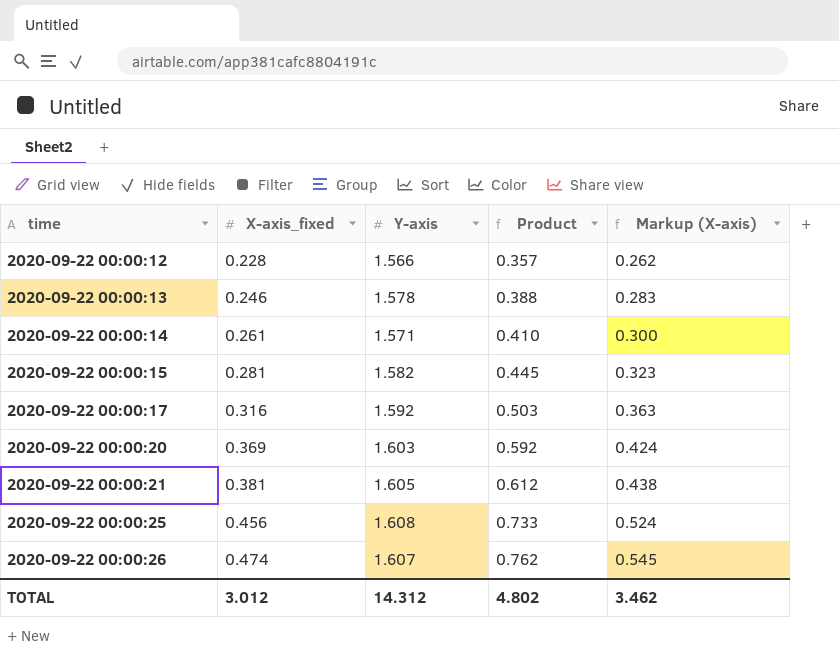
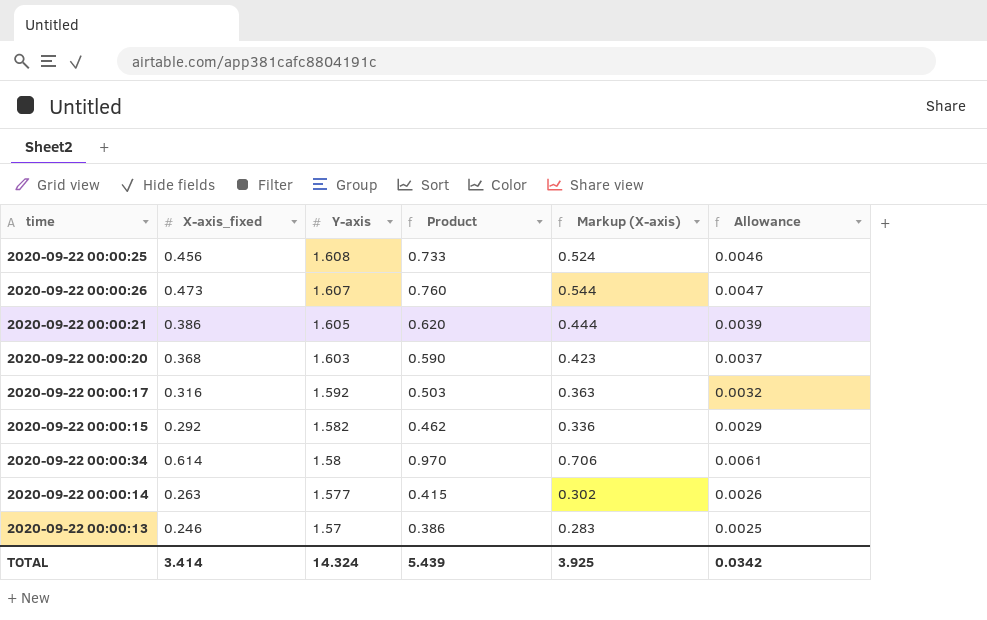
row order: time ascending -> Y-axis descending
column Allowance | formula: none -> [X-axis_fixed] * 0.01
row 2020-09-22 00:00:12: 0.228 | 1.566 | 0.357 | 0.262 -> none
2020-09-22 00:00:26 | X-axis_fixed: 0.474 -> 0.473
2020-09-22 00:00:26 | Product: 0.762 -> 0.760
2020-09-22 00:00:26 | Markup (X-axis): 0.545 -> 0.544
2020-09-22 00:00:21 | X-axis_fixed: 0.381 -> 0.386
2020-09-22 00:00:21 | Product: 0.612 -> 0.620
2020-09-22 00:00:21 | Markup (X-axis): 0.438 -> 0.444
2020-09-22 00:00:20 | X-axis_fixed: 0.369 -> 0.368
2020-09-22 00:00:20 | Product: 0.592 -> 0.590
2020-09-22 00:00:20 | Markup (X-axis): 0.424 -> 0.423
2020-09-22 00:00:15 | X-axis_fixed: 0.281 -> 0.292
2020-09-22 00:00:15 | Product: 0.445 -> 0.462
2020-09-22 00:00:15 | Markup (X-axis): 0.323 -> 0.336
row 2020-09-22 00:00:34: none -> 0.614 | 1.58 | 0.970 | 0.706 | 0.0061
2020-09-22 00:00:14 | X-axis_fixed: 0.261 -> 0.263
2020-09-22 00:00:14 | Y-axis: 1.571 -> 1.577
2020-09-22 00:00:14 | Product: 0.410 -> 0.415
2020-09-22 00:00:14 | Markup (X-axis): 0.300 -> 0.302
2020-09-22 00:00:13 | Y-axis: 1.578 -> 1.57
2020-09-22 00:00:13 | Product: 0.388 -> 0.386
TOTAL | X-axis_fixed: 3.012 -> 3.414
TOTAL | Y-axis: 14.312 -> 14.324
TOTAL | Product: 4.802 -> 5.439
TOTAL | Markup (X-axis): 3.462 -> 3.925

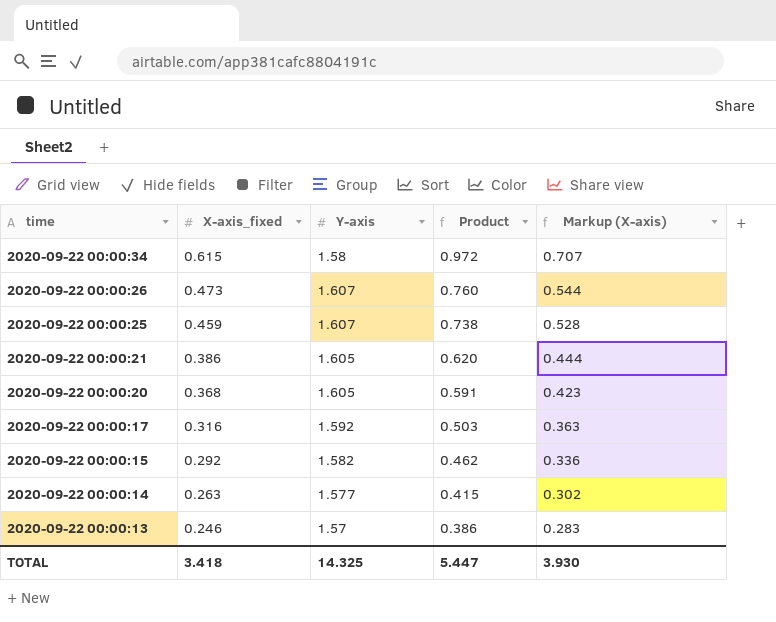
row order: Y-axis descending -> time descending
column Allowance | formula: [X-axis_fixed] * 0.01 -> none
2020-09-22 00:00:34 | X-axis_fixed: 0.614 -> 0.615
2020-09-22 00:00:34 | Product: 0.970 -> 0.972
2020-09-22 00:00:34 | Markup (X-axis): 0.706 -> 0.707
2020-09-22 00:00:25 | X-axis_fixed: 0.456 -> 0.459
2020-09-22 00:00:25 | Y-axis: 1.608 -> 1.607
2020-09-22 00:00:25 | Product: 0.733 -> 0.738
2020-09-22 00:00:25 | Markup (X-axis): 0.524 -> 0.528
2020-09-22 00:00:20 | Y-axis: 1.603 -> 1.605
2020-09-22 00:00:20 | Product: 0.590 -> 0.591
TOTAL | X-axis_fixed: 3.414 -> 3.418
TOTAL | Y-axis: 14.324 -> 14.325
TOTAL | Product: 5.439 -> 5.447
TOTAL | Markup (X-axis): 3.925 -> 3.930

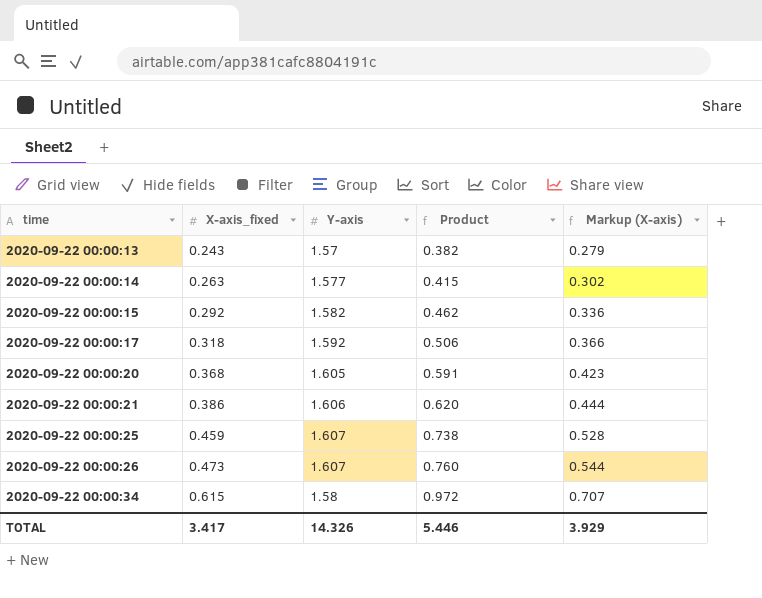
row order: time descending -> time ascending
2020-09-22 00:00:13 | X-axis_fixed: 0.246 -> 0.243
2020-09-22 00:00:13 | Product: 0.386 -> 0.382
2020-09-22 00:00:13 | Markup (X-axis): 0.283 -> 0.279
2020-09-22 00:00:17 | X-axis_fixed: 0.316 -> 0.318
2020-09-22 00:00:17 | Product: 0.503 -> 0.506
2020-09-22 00:00:17 | Markup (X-axis): 0.363 -> 0.366
2020-09-22 00:00:21 | Y-axis: 1.605 -> 1.606
TOTAL | X-axis_fixed: 3.418 -> 3.417
TOTAL | Y-axis: 14.325 -> 14.326
TOTAL | Product: 5.447 -> 5.446
TOTAL | Markup (X-axis): 3.930 -> 3.929

